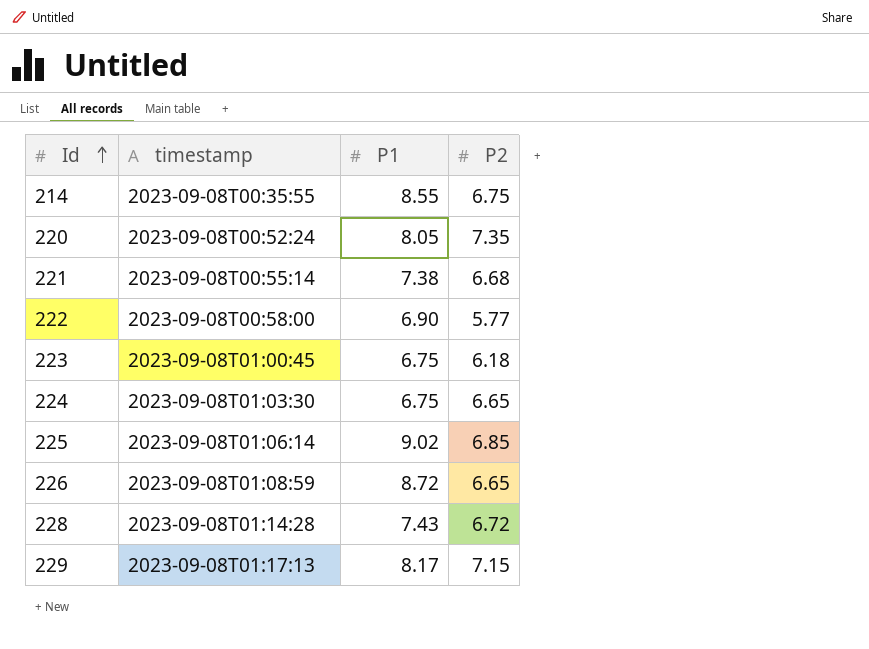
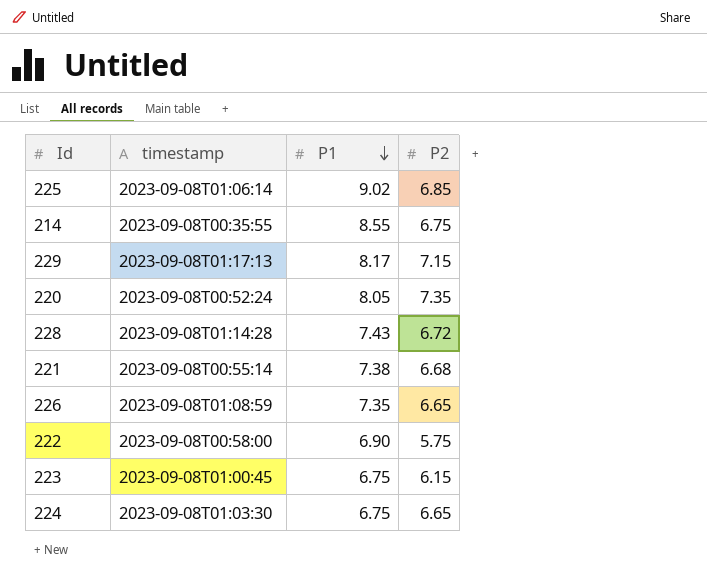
row order: Id ascending -> P1 descending
226 | P1: 8.72 -> 7.35
222 | P2: 5.77 -> 5.75
223 | P2: 6.18 -> 6.15

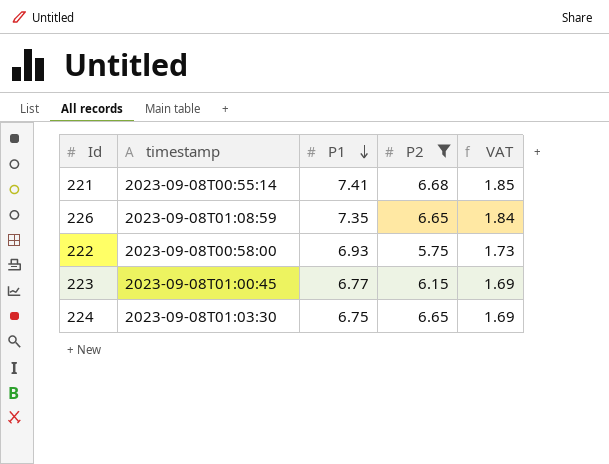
filter: none -> P2 <= 6.68
column VAT | formula: none -> [P1] * 0.25
221 | P1: 7.38 -> 7.41
222 | P1: 6.90 -> 6.93
223 | P1: 6.75 -> 6.77

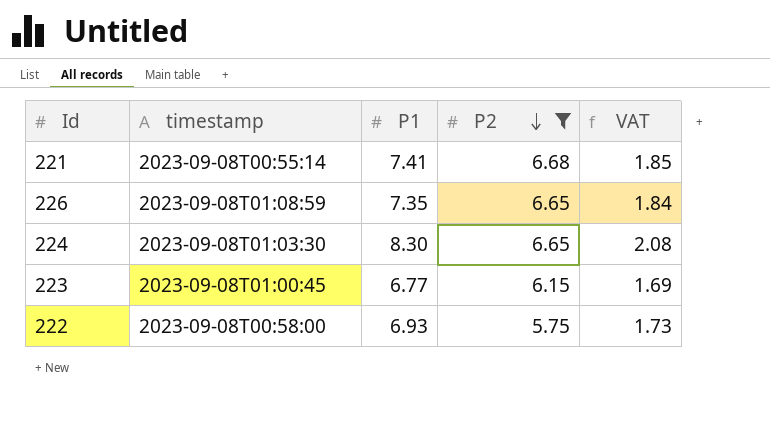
row order: P1 descending -> P2 descending
224 | P1: 6.75 -> 8.30
224 | VAT: 1.69 -> 2.08

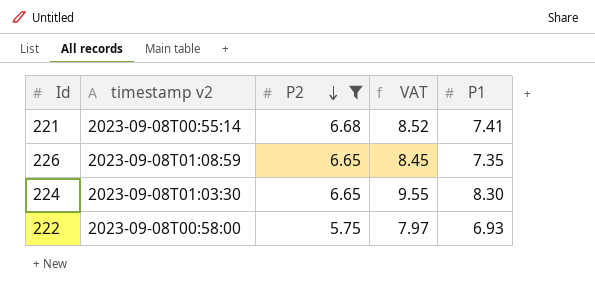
column name: timestamp -> timestamp v2
column VAT | formula: [P1] * 0.25 -> [P1] * 1.15
column P1 | position: 3 -> 5
row 223: 2023-09-08T01:00:45 | 6.77 | 6.15 | 1.69 -> none

